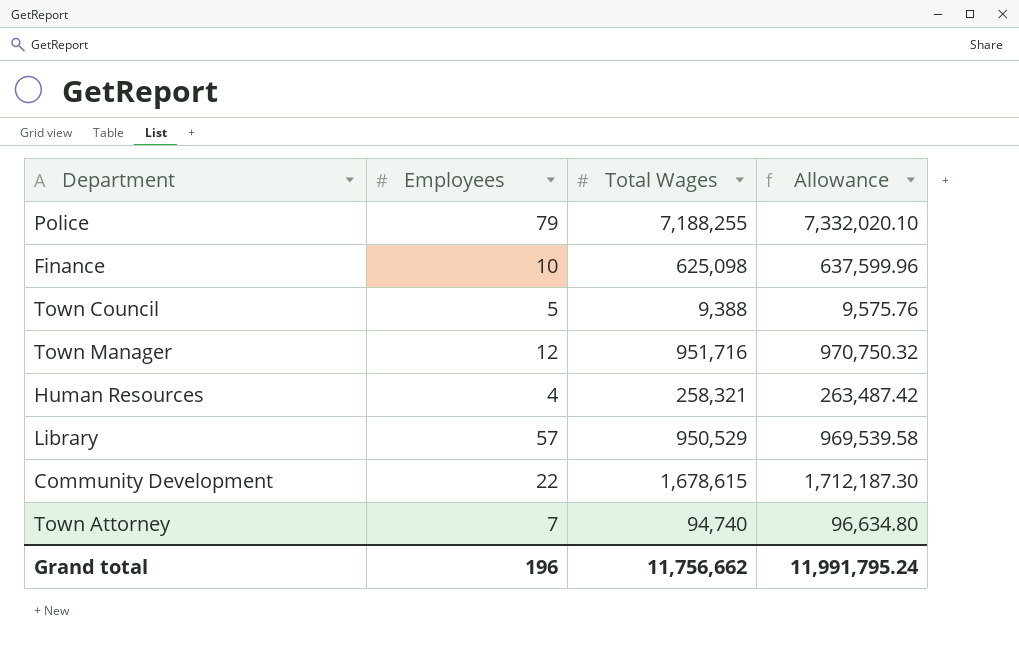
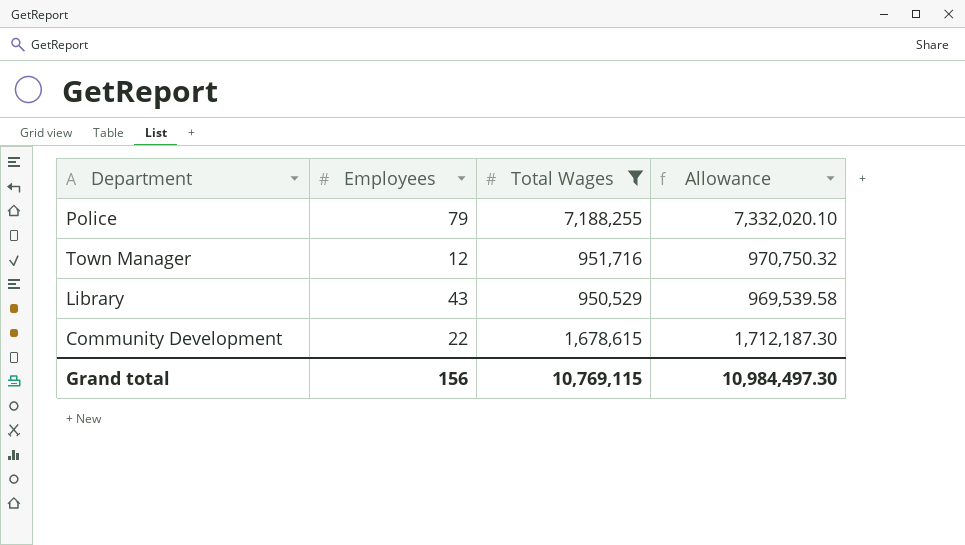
filter: none -> Total Wages >= 950,529
Library | Employees: 57 -> 43
Grand total | Employees: 196 -> 156
Grand total | Total Wages: 11,756,662 -> 10,769,115
Grand total | Allowance: 11,991,795.24 -> 10,984,497.30

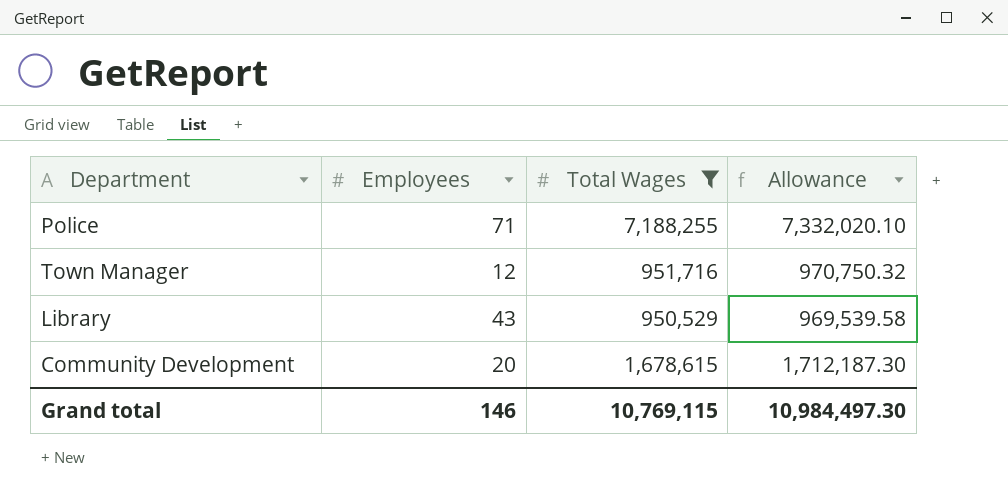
Police | Employees: 79 -> 71
Community Development | Employees: 22 -> 20
Grand total | Employees: 156 -> 146

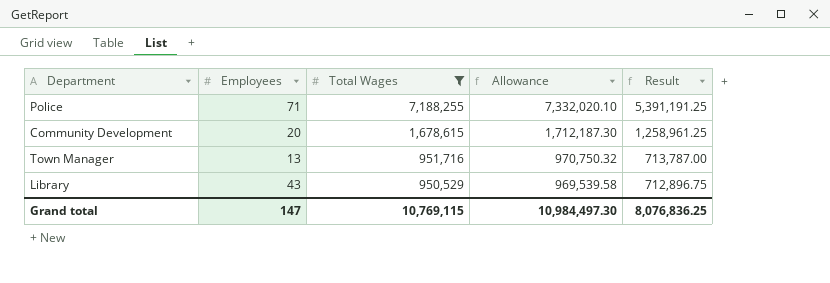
row order: none -> Total Wages descending
column Result | formula: none -> [Total Wages] * 0.75
Town Manager | Employees: 12 -> 13
Grand total | Employees: 146 -> 147

